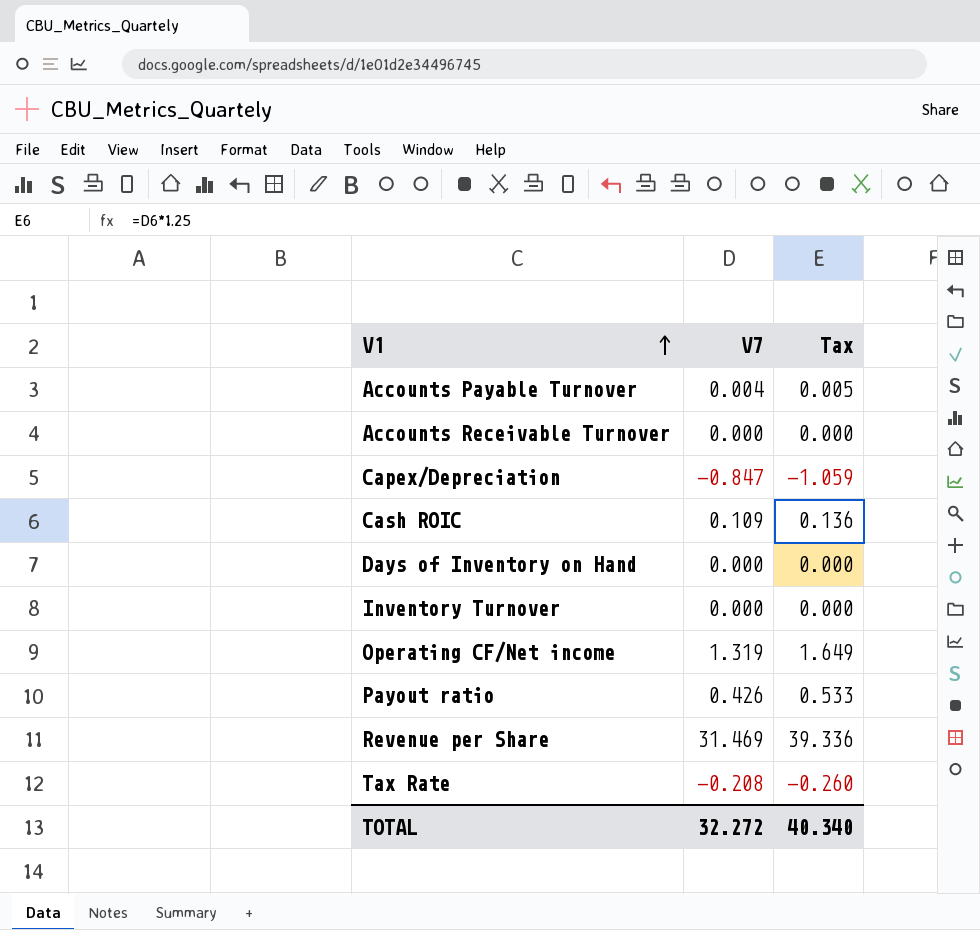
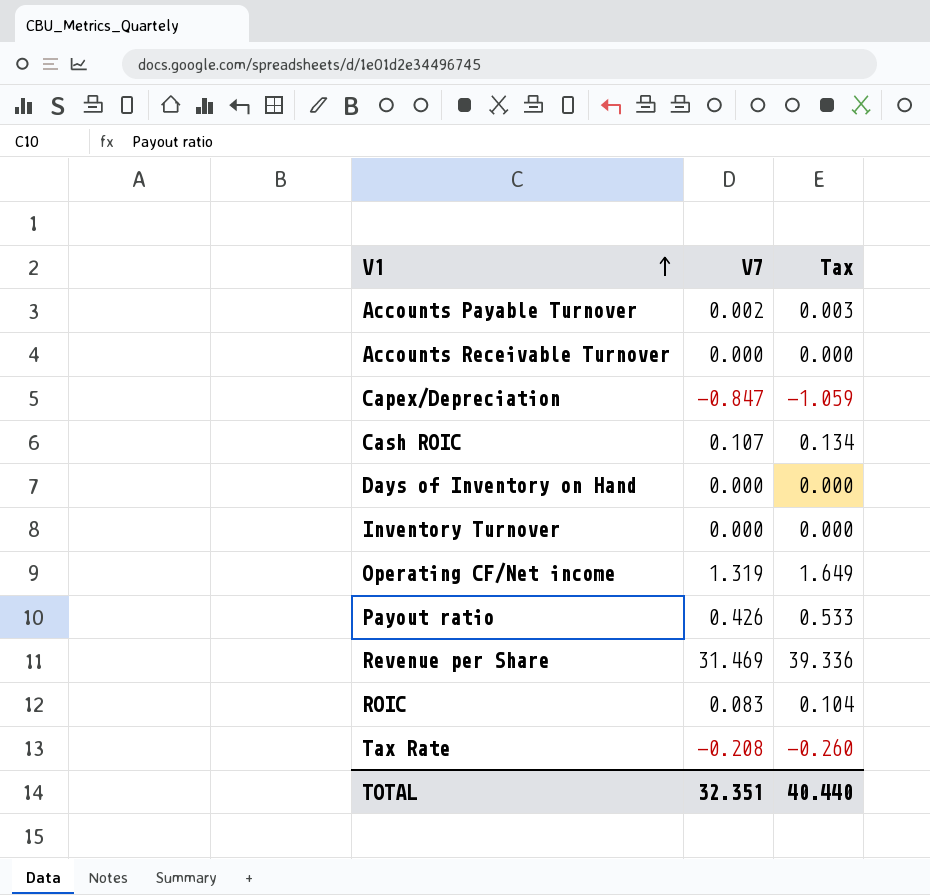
Accounts Payable Turnover | V7: 0.004 -> 0.002
Accounts Payable Turnover | Tax: 0.005 -> 0.003
Cash ROIC | V7: 0.109 -> 0.107
Cash ROIC | Tax: 0.136 -> 0.134
row ROIC: none -> 0.083 | 0.104
TOTAL | V7: 32.272 -> 32.351
TOTAL | Tax: 40.340 -> 40.440

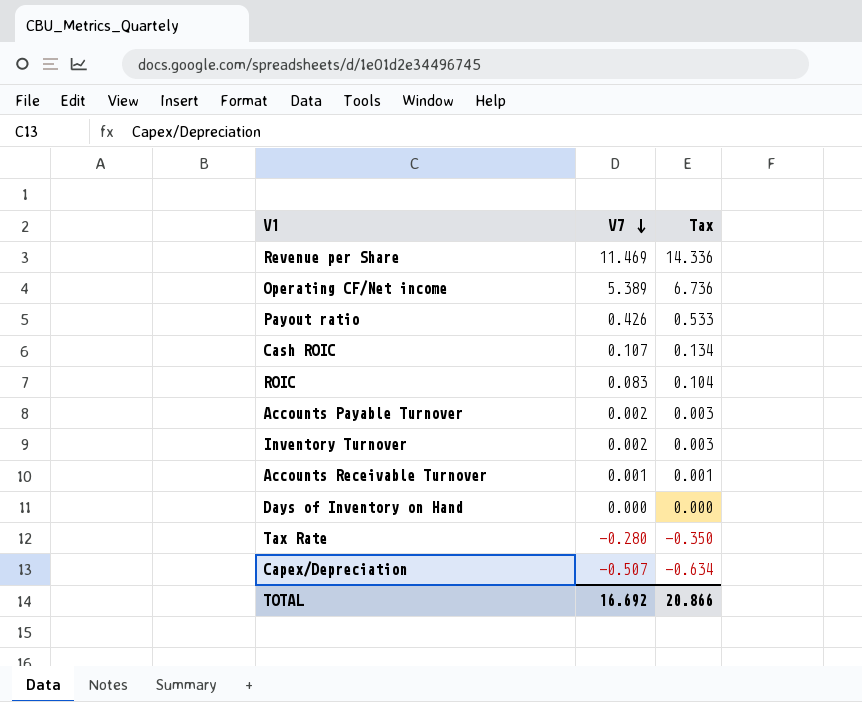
row order: V1 ascending -> V7 descending
Revenue per Share | V7: 31.469 -> 11.469
Revenue per Share | Tax: 39.336 -> 14.336
Operating CF/Net income | V7: 1.319 -> 5.389
Operating CF/Net income | Tax: 1.649 -> 6.736
Inventory Turnover | V7: 0.000 -> 0.002
Inventory Turnover | Tax: 0.000 -> 0.003
Accounts Receivable Turnover | V7: 0.000 -> 0.001
Accounts Receivable Turnover | Tax: 0.000 -> 0.001
Tax Rate | V7: -0.208 -> -0.280
Tax Rate | Tax: -0.260 -> -0.350
Capex/Depreciation | V7: -0.847 -> -0.507
Capex/Depreciation | Tax: -1.059 -> -0.634
TOTAL | V7: 32.351 -> 16.692
TOTAL | Tax: 40.440 -> 20.866

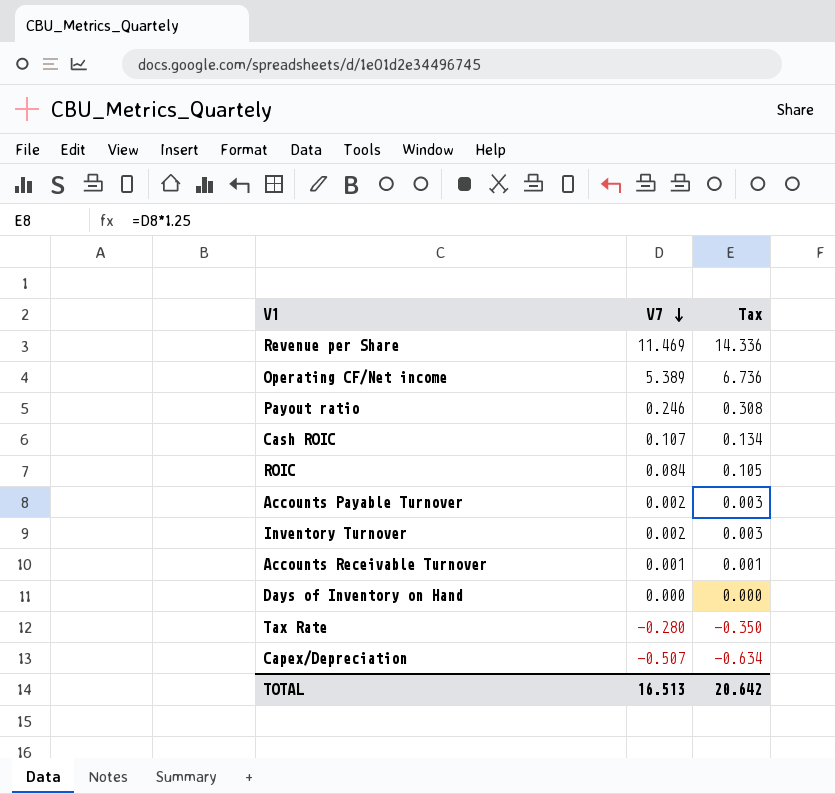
Payout ratio | V7: 0.426 -> 0.246
Payout ratio | Tax: 0.533 -> 0.308
ROIC | V7: 0.083 -> 0.084
ROIC | Tax: 0.104 -> 0.105
TOTAL | V7: 16.692 -> 16.513
TOTAL | Tax: 20.866 -> 20.642

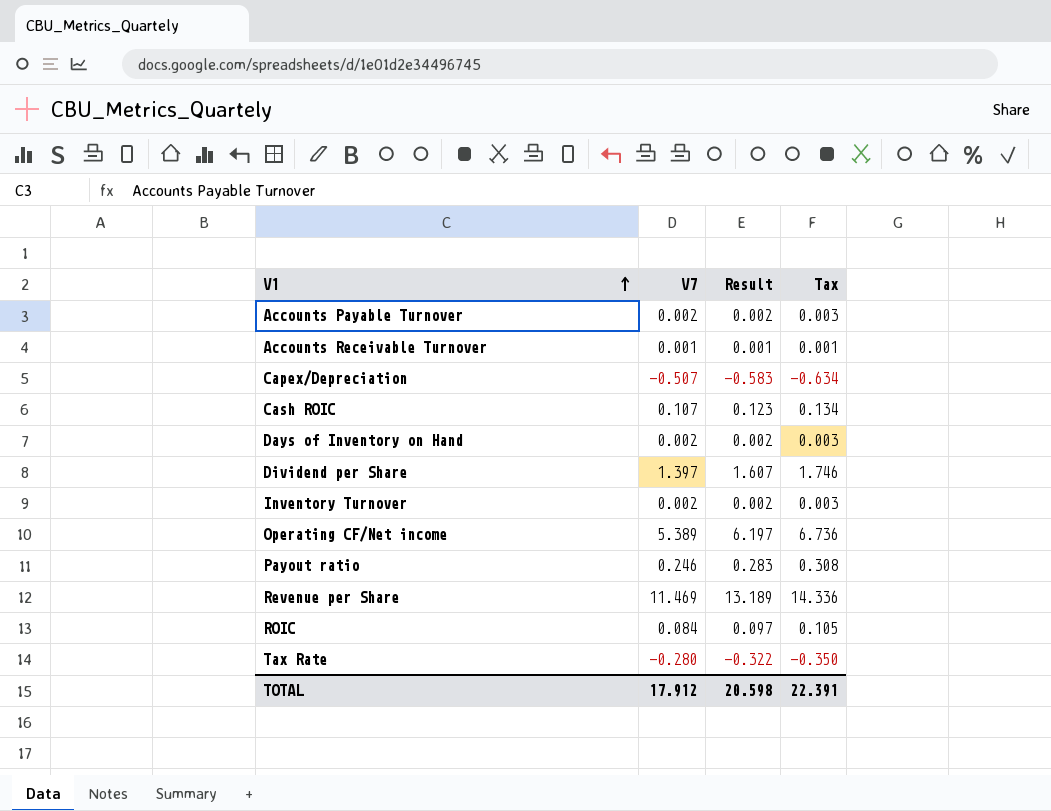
row order: V7 descending -> V1 ascending
column Result | formula: none -> [V7] * 1.15
Days of Inventory on Hand | V7: 0.000 -> 0.002
Days of Inventory on Hand | Tax: 0.000 -> 0.003
row Dividend per Share: none -> 1.397 | 1.607 | 1.746
TOTAL | V7: 16.513 -> 17.912
TOTAL | Tax: 20.642 -> 22.391

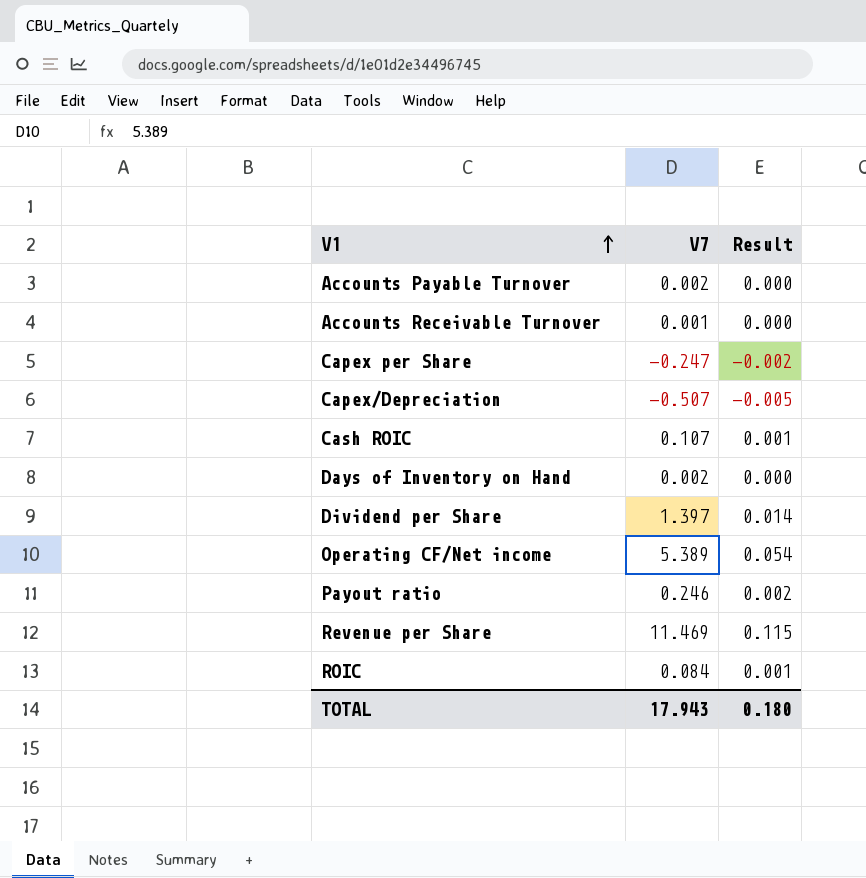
column Tax | formula: [V7] * 1.25 -> none
column Result | formula: [V7] * 1.15 -> [V7] * 0.01
row Inventory Turnover: 0.002 | 0.002 | 0.003 -> none
row Tax Rate: -0.280 | -0.322 | -0.350 -> none
row Capex per Share: none -> -0.247 | -0.002
TOTAL | V7: 17.912 -> 17.943
TOTAL | Result: 20.598 -> 0.180

